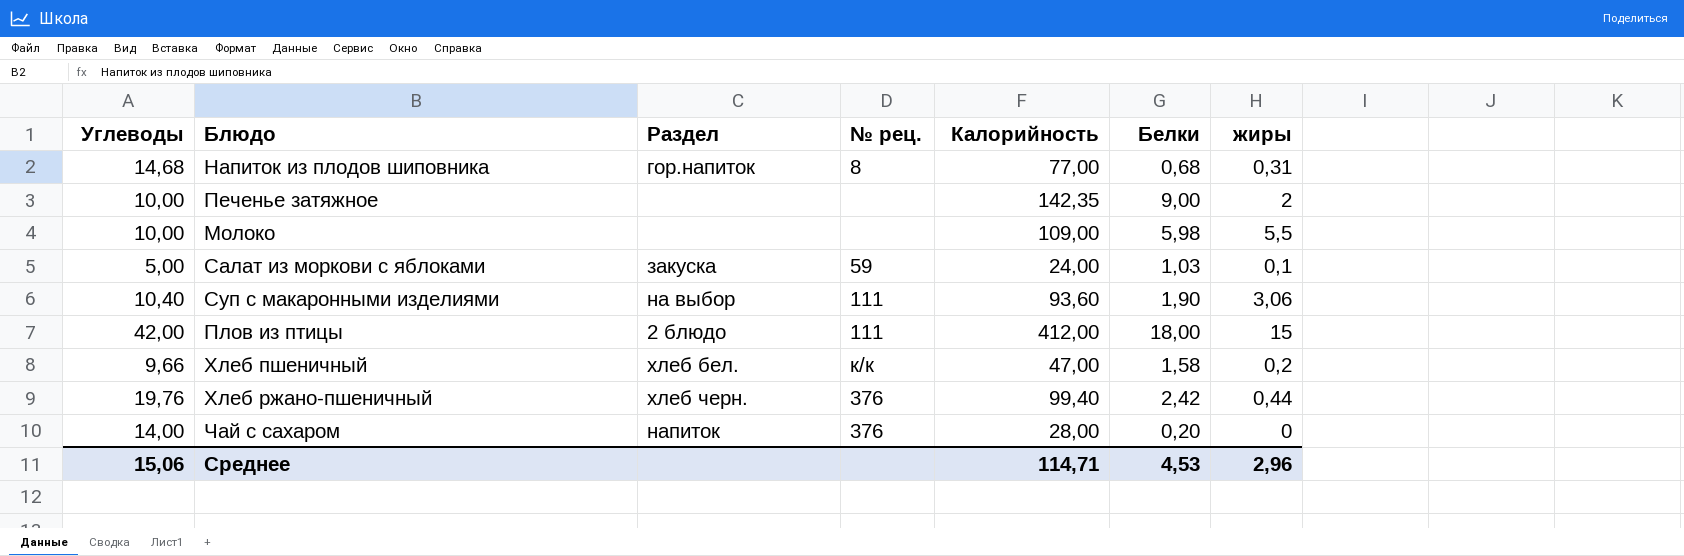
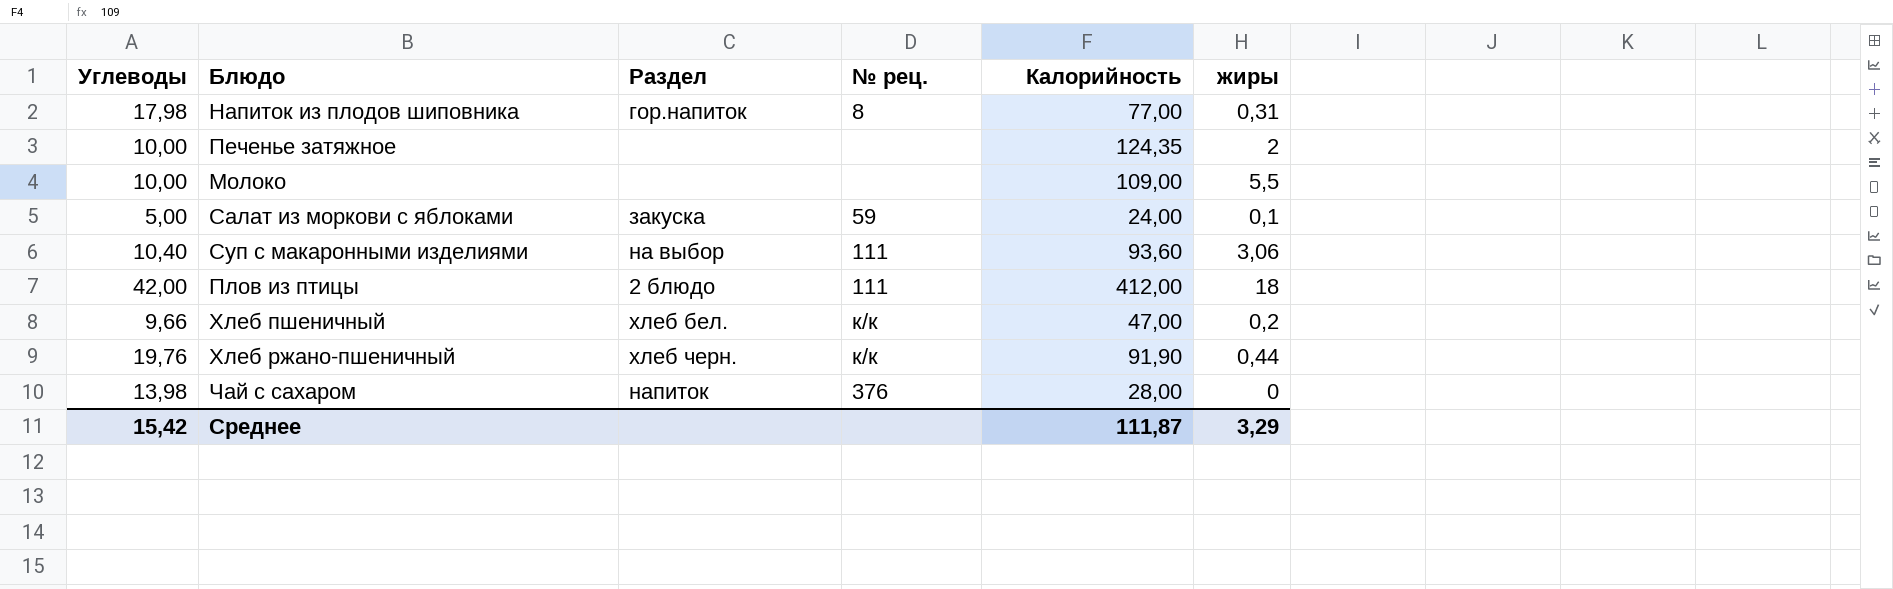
column Белки | position: 6 -> none
Напиток из плодов шиповника | Углеводы: 14,68 -> 17,98
Печенье затяжное | Калорийность: 142,35 -> 124,35
Плов из птицы | жиры: 15 -> 18
Хлеб ржано-пшеничный | № рец.: 376 -> к/к
Хлеб ржано-пшеничный | Калорийность: 99,40 -> 91,90
Чай с сахаром | Углеводы: 14,00 -> 13,98
Среднее | Углеводы: 15,06 -> 15,42
Среднее | Калорийность: 114,71 -> 111,87
Среднее | жиры: 2,96 -> 3,29

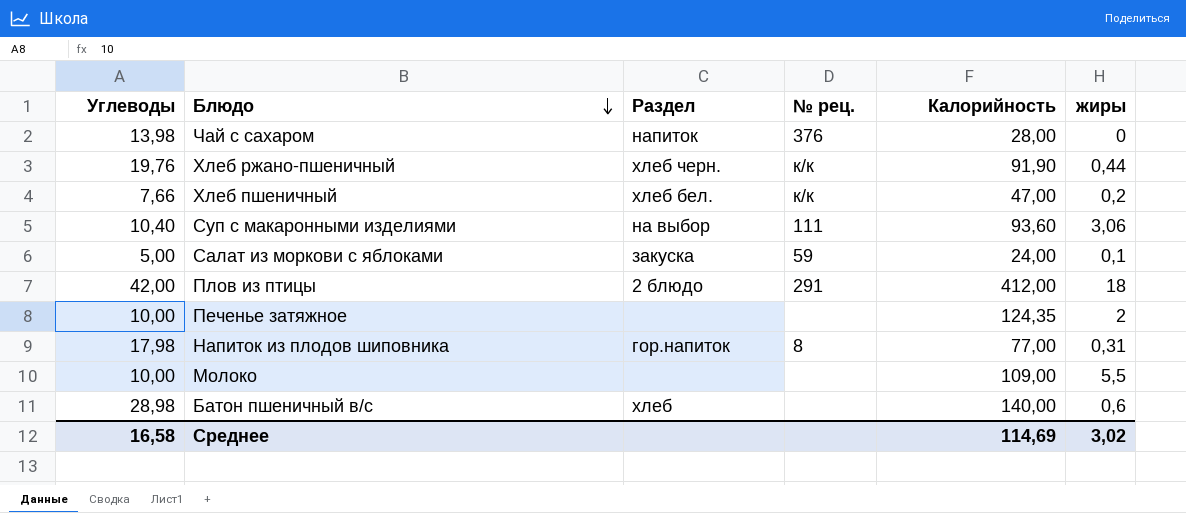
row order: none -> Блюдо descending
Хлеб пшеничный | Углеводы: 9,66 -> 7,66
Плов из птицы | № рец.: 111 -> 291
row Батон пшеничный в/с: none -> 28,98 | хлеб | none | 140,00 | 0,6
Среднее | Углеводы: 15,42 -> 16,58
Среднее | Калорийность: 111,87 -> 114,69
Среднее | жиры: 3,29 -> 3,02

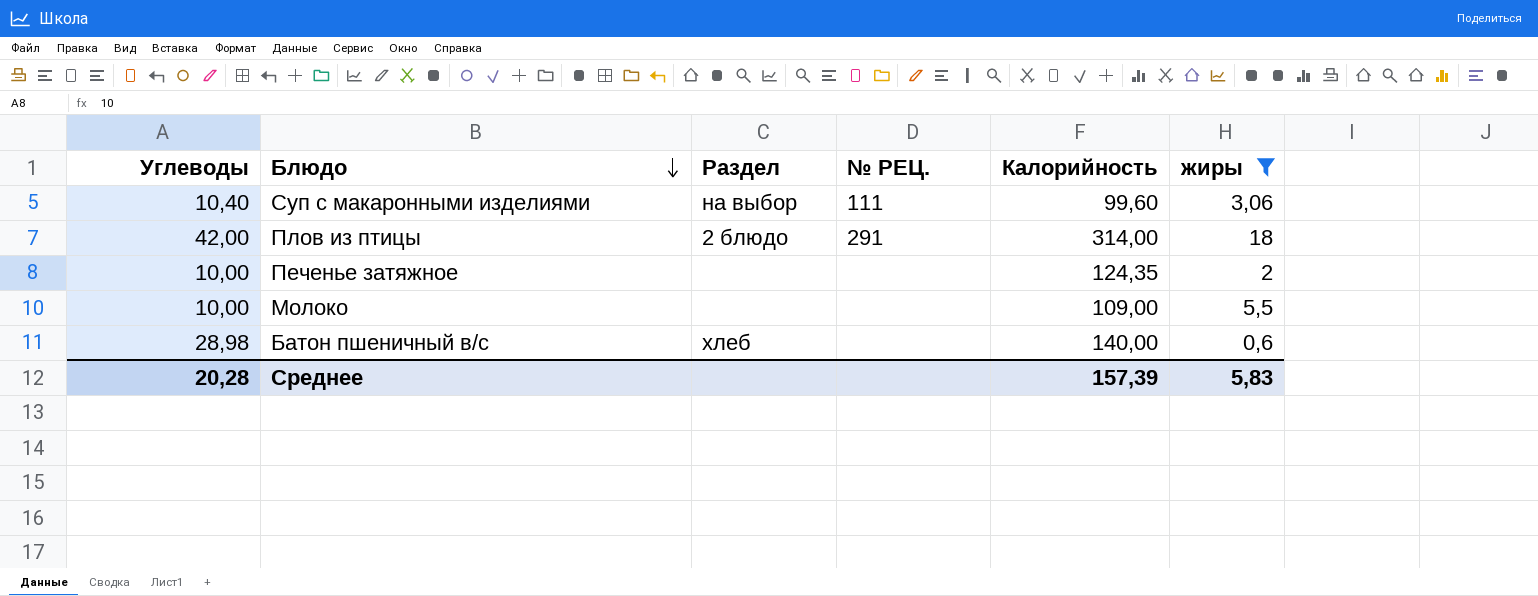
filter: none -> жиры >= 0,6
column name: № рец. -> № РЕЦ.
Суп с макаронными изделиями | Калорийность: 93,60 -> 99,60
Плов из птицы | Калорийность: 412,00 -> 314,00
Среднее | Углеводы: 16,58 -> 20,28
Среднее | Калорийность: 114,69 -> 157,39
Среднее | жиры: 3,02 -> 5,83

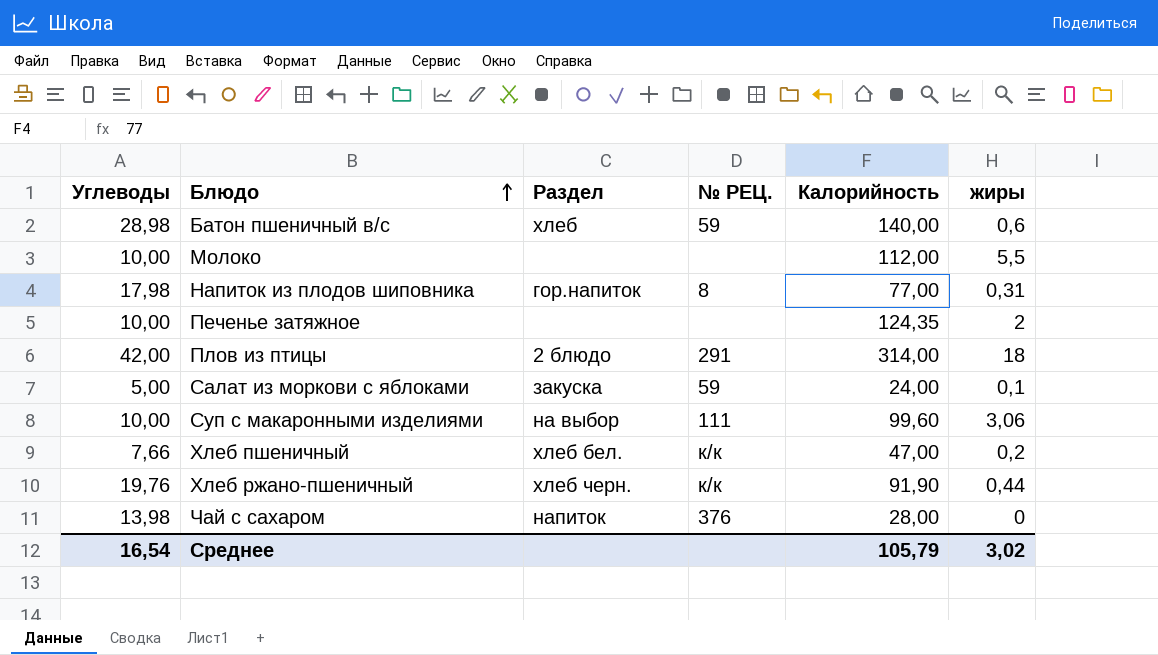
filter: жиры >= 0,6 -> none
row order: Блюдо descending -> Блюдо ascending
Батон пшеничный в/с | № РЕЦ.: none -> 59
Молоко | Калорийность: 109,00 -> 112,00
Суп с макаронными изделиями | Углеводы: 10,40 -> 10,00
Среднее | Углеводы: 20,28 -> 16,54
Среднее | Калорийность: 157,39 -> 105,79
Среднее | жиры: 5,83 -> 3,02

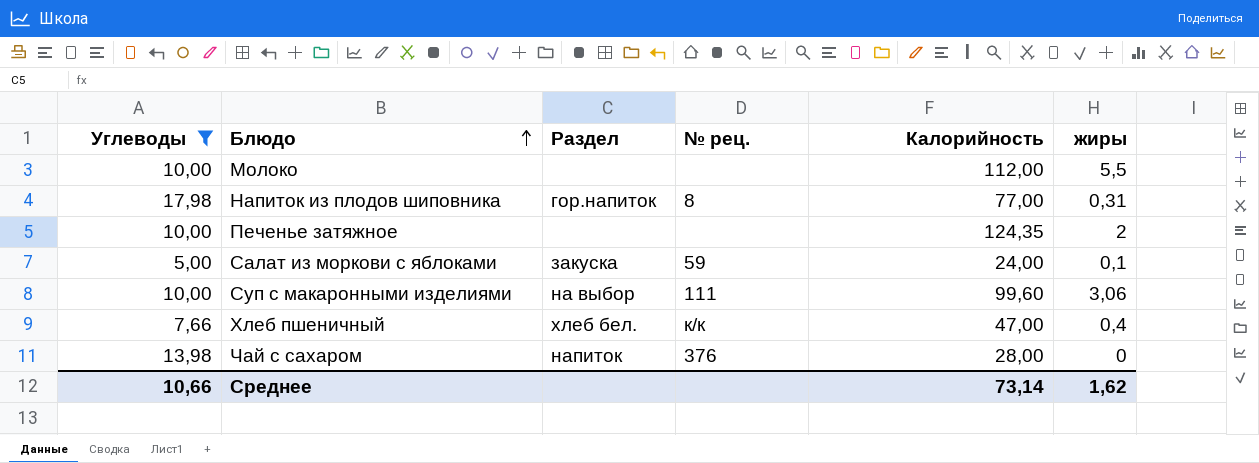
filter: none -> Углеводы <= 17,98
column name: № РЕЦ. -> № рец.
Хлеб пшеничный | жиры: 0,2 -> 0,4
Среднее | Углеводы: 16,54 -> 10,66
Среднее | Калорийность: 105,79 -> 73,14
Среднее | жиры: 3,02 -> 1,62

